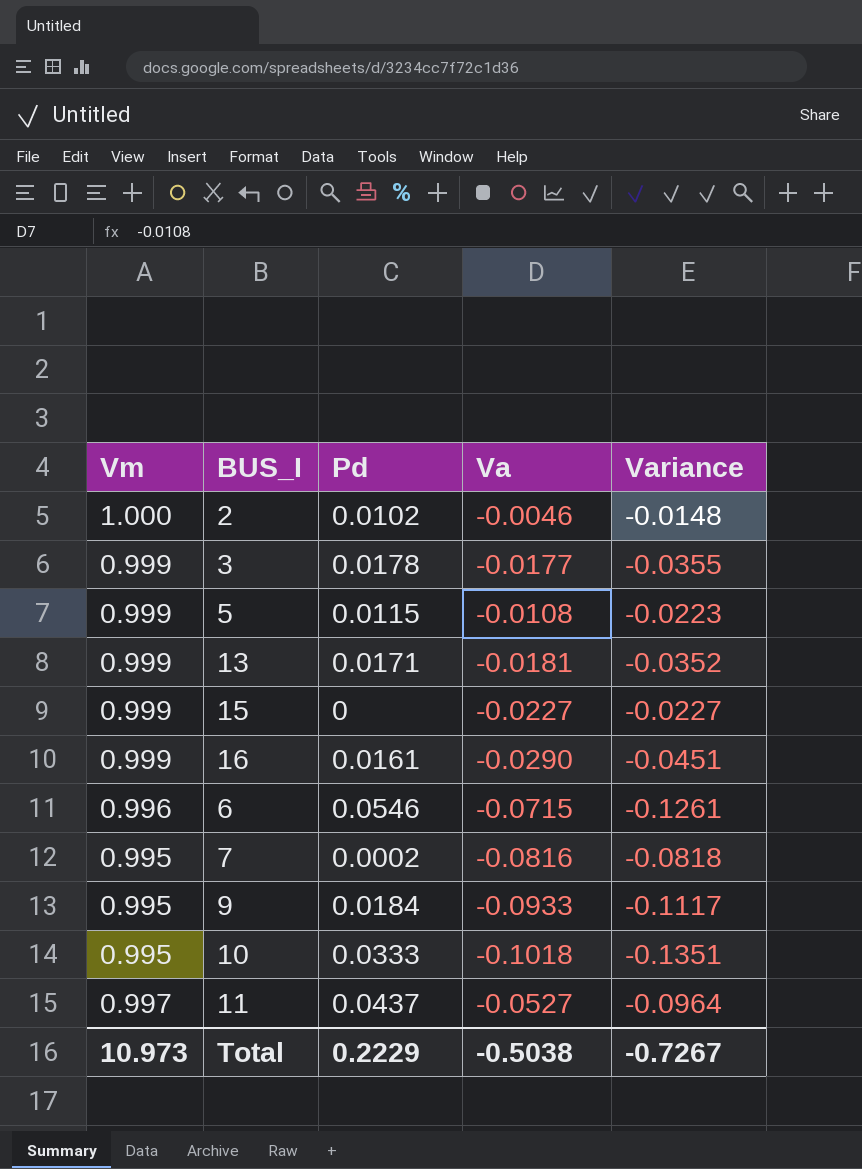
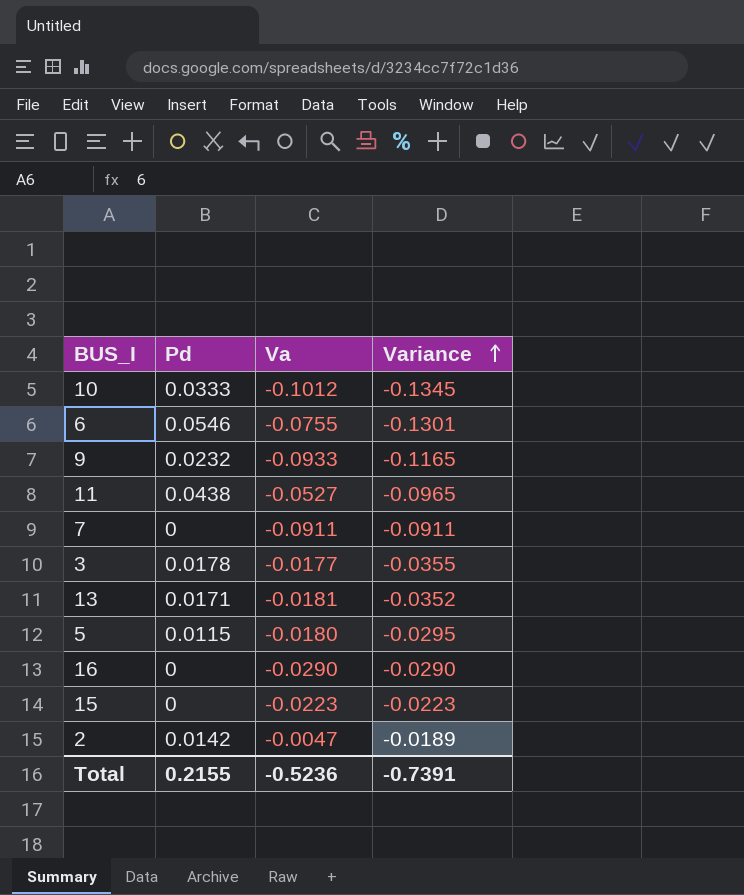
row order: none -> Variance ascending
column Vm | position: 1 -> none
10 | Va: -0.1018 -> -0.1012
10 | Variance: -0.1351 -> -0.1345
6 | Va: -0.0715 -> -0.0755
6 | Variance: -0.1261 -> -0.1301
9 | Pd: 0.0184 -> 0.0232
9 | Variance: -0.1117 -> -0.1165
11 | Pd: 0.0437 -> 0.0438
11 | Variance: -0.0964 -> -0.0965
7 | Pd: 0.0002 -> 0
7 | Va: -0.0816 -> -0.0911
7 | Variance: -0.0818 -> -0.0911
5 | Va: -0.0108 -> -0.0180
5 | Variance: -0.0223 -> -0.0295
16 | Pd: 0.0161 -> 0
16 | Variance: -0.0451 -> -0.0290
15 | Va: -0.0227 -> -0.0223
15 | Variance: -0.0227 -> -0.0223
2 | Pd: 0.0102 -> 0.0142
2 | Va: -0.0046 -> -0.0047
2 | Variance: -0.0148 -> -0.0189
Total | Pd: 0.2229 -> 0.2155
Total | Va: -0.5038 -> -0.5236
Total | Variance: -0.7267 -> -0.7391

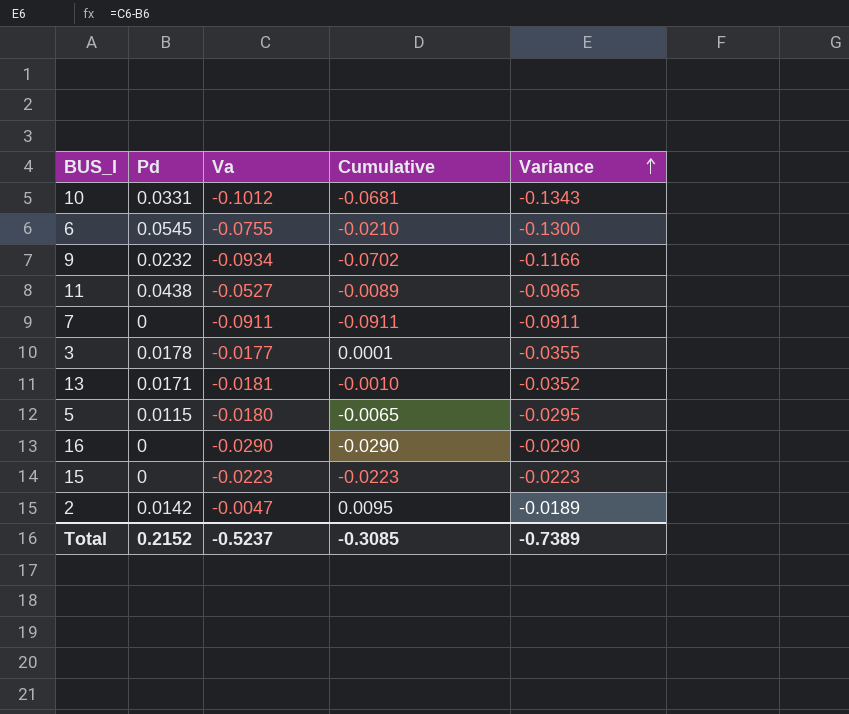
column Cumulative | formula: none -> [Pd] + [Va]
10 | Pd: 0.0333 -> 0.0331
10 | Variance: -0.1345 -> -0.1343
6 | Pd: 0.0546 -> 0.0545
6 | Variance: -0.1301 -> -0.1300
9 | Va: -0.0933 -> -0.0934
9 | Variance: -0.1165 -> -0.1166
Total | Pd: 0.2155 -> 0.2152
Total | Va: -0.5236 -> -0.5237
Total | Variance: -0.7391 -> -0.7389

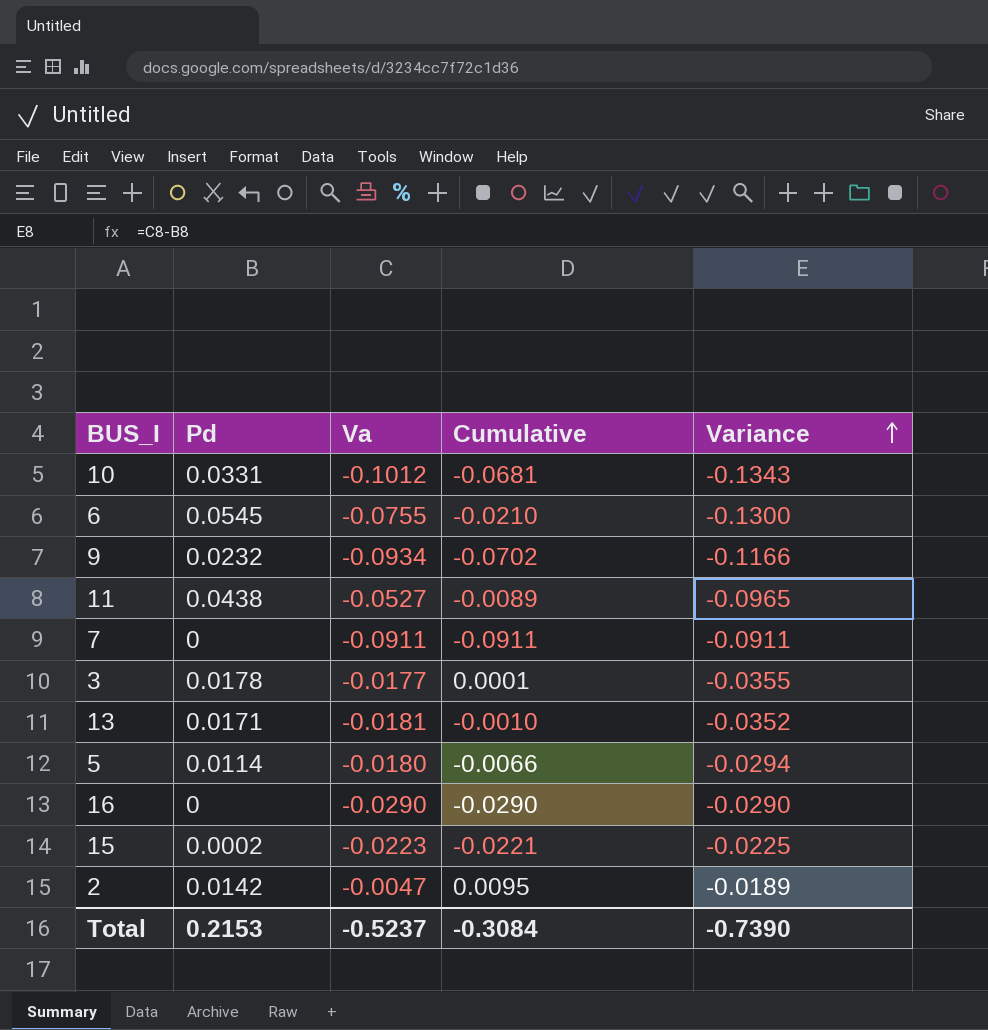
5 | Pd: 0.0115 -> 0.0114
5 | Cumulative: -0.0065 -> -0.0066
5 | Variance: -0.0295 -> -0.0294
15 | Pd: 0 -> 0.0002
15 | Cumulative: -0.0223 -> -0.0221
15 | Variance: -0.0223 -> -0.0225
Total | Pd: 0.2152 -> 0.2153
Total | Cumulative: -0.3085 -> -0.3084
Total | Variance: -0.7389 -> -0.7390

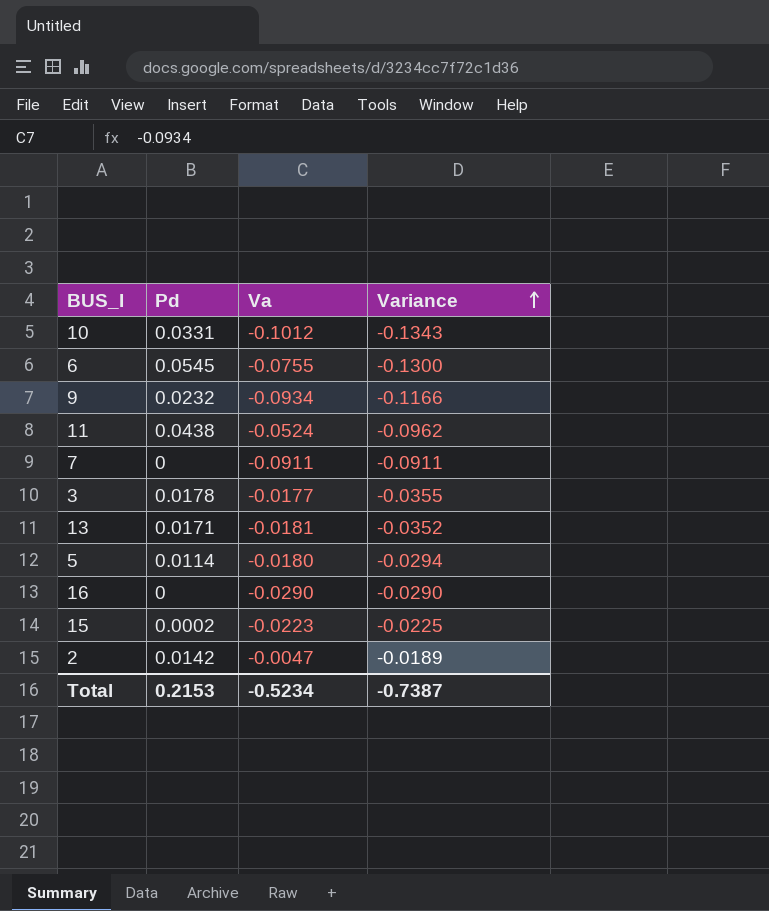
column Cumulative | formula: [Pd] + [Va] -> none
11 | Va: -0.0527 -> -0.0524
11 | Variance: -0.0965 -> -0.0962
Total | Va: -0.5237 -> -0.5234
Total | Variance: -0.7390 -> -0.7387

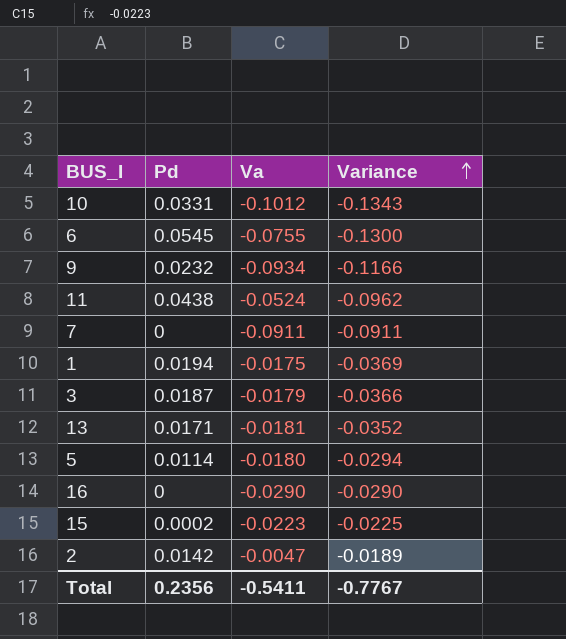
row 1: none -> 0.0194 | -0.0175 | -0.0369
3 | Pd: 0.0178 -> 0.0187
3 | Va: -0.0177 -> -0.0179
3 | Variance: -0.0355 -> -0.0366
Total | Pd: 0.2153 -> 0.2356
Total | Va: -0.5234 -> -0.5411
Total | Variance: -0.7387 -> -0.7767

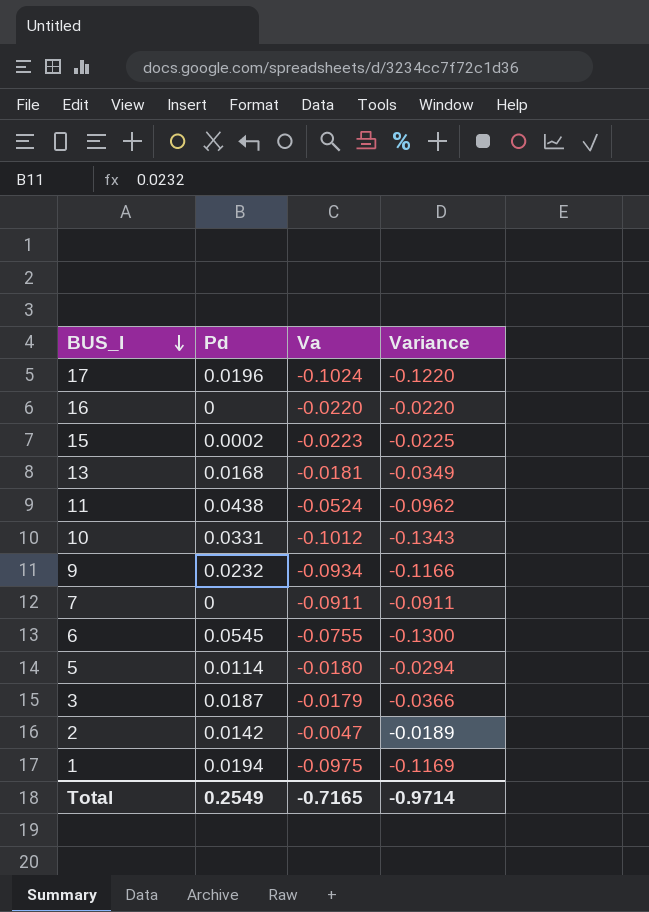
row order: Variance ascending -> BUS_I descending
row 17: none -> 0.0196 | -0.1024 | -0.1220
16 | Va: -0.0290 -> -0.0220
16 | Variance: -0.0290 -> -0.0220
13 | Pd: 0.0171 -> 0.0168
13 | Variance: -0.0352 -> -0.0349
1 | Va: -0.0175 -> -0.0975
1 | Variance: -0.0369 -> -0.1169
Total | Pd: 0.2356 -> 0.2549
Total | Va: -0.5411 -> -0.7165
Total | Variance: -0.7767 -> -0.9714

